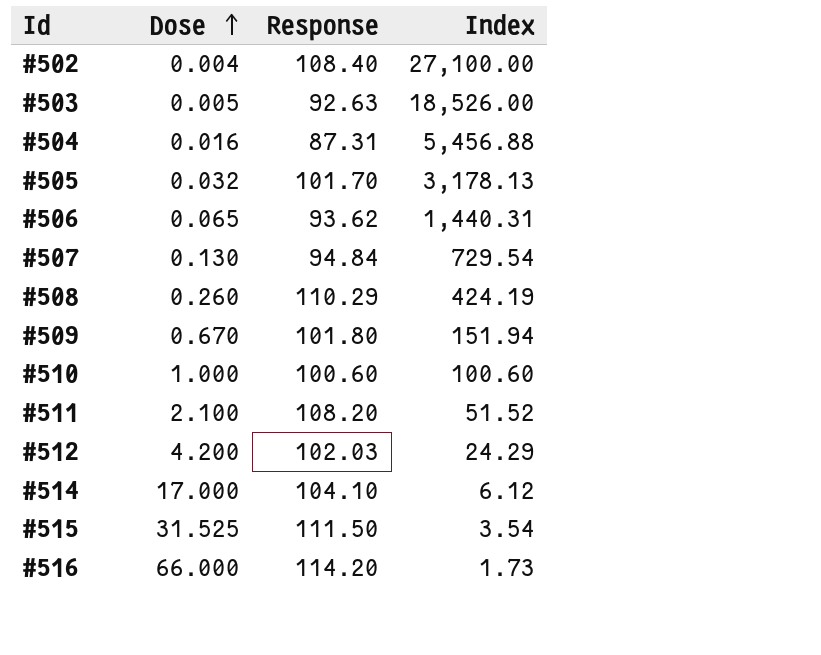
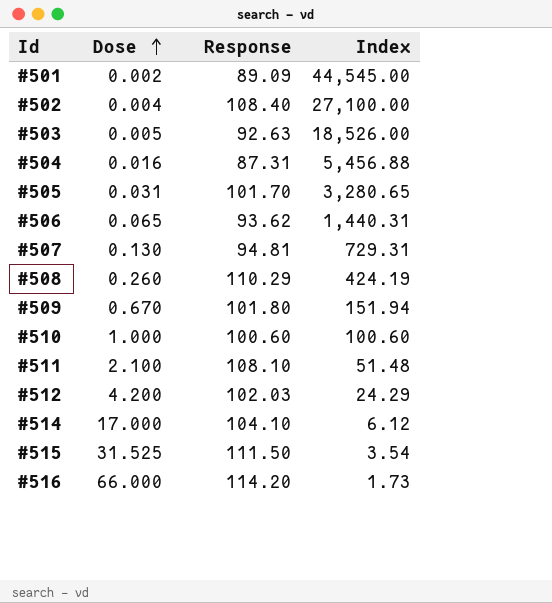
row #501: none -> 0.002 | 89.09 | 44,545.00
#505 | Dose: 0.032 -> 0.031
#505 | Index: 3,178.13 -> 3,280.65
#507 | Response: 94.84 -> 94.81
#507 | Index: 729.54 -> 729.31
#511 | Response: 108.20 -> 108.10
#511 | Index: 51.52 -> 51.48

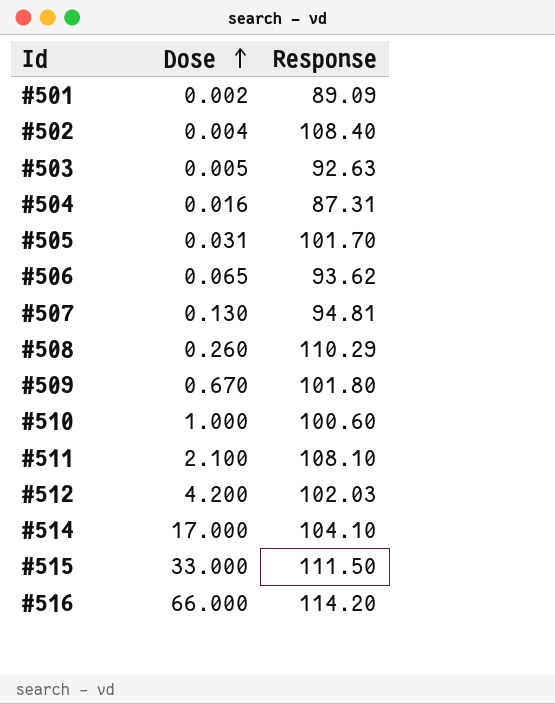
column Index | formula: [Response] / [Dose] -> none
#515 | Dose: 31.525 -> 33.000

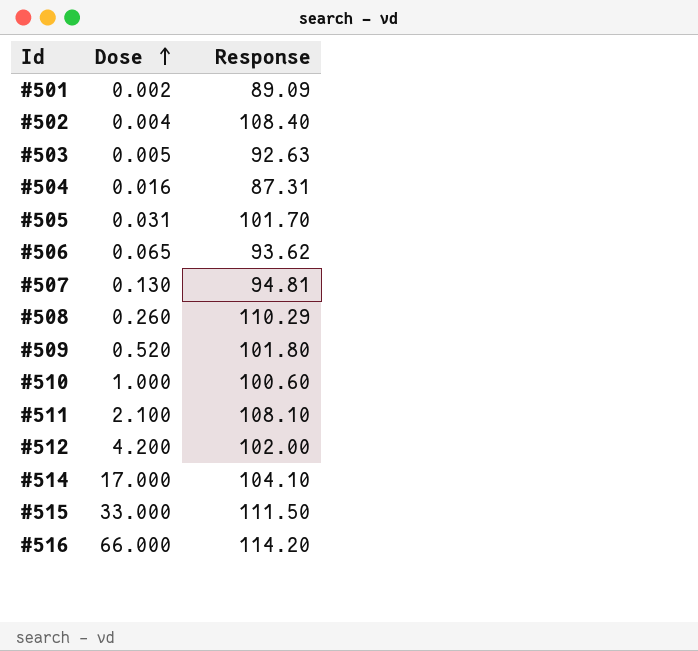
#509 | Dose: 0.670 -> 0.520
#512 | Response: 102.03 -> 102.00

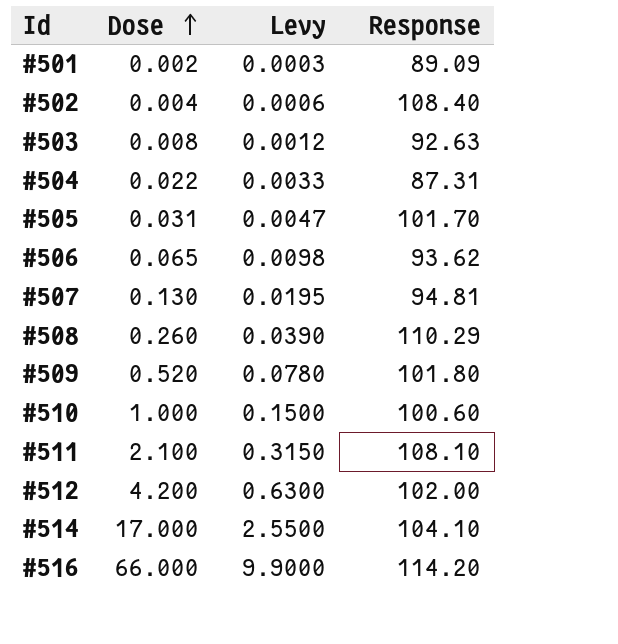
column Levy | formula: none -> [Dose] * 0.15
row #515: 33.000 | 111.50 -> none
#503 | Dose: 0.005 -> 0.008
#504 | Dose: 0.016 -> 0.022

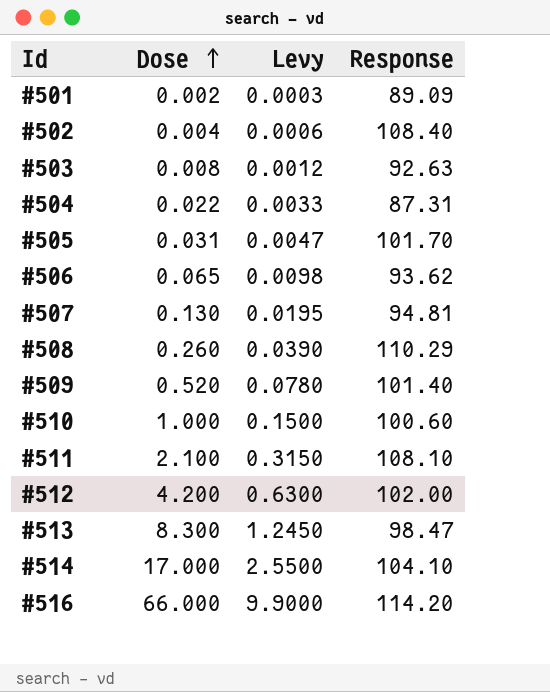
#509 | Response: 101.80 -> 101.40
row #513: none -> 8.300 | 1.2450 | 98.47

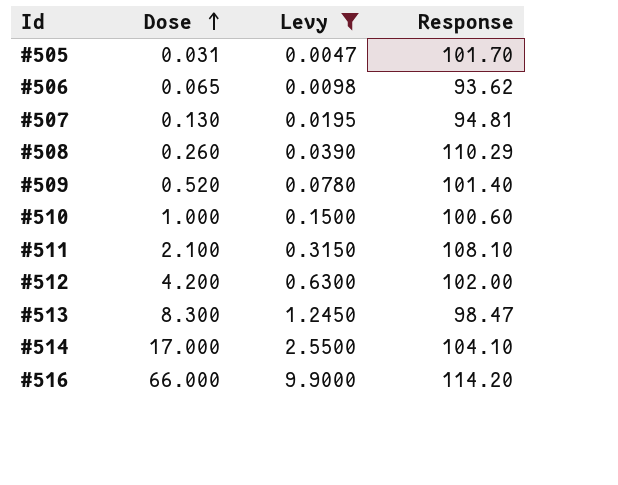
filter: none -> Levy >= 0.0047

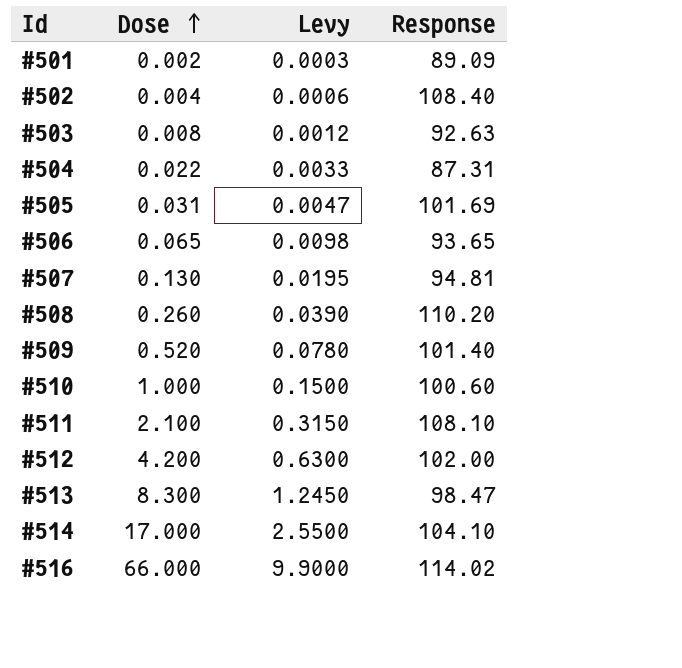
filter: Levy >= 0.0047 -> none
#505 | Response: 101.70 -> 101.69
#506 | Response: 93.62 -> 93.65
#508 | Response: 110.29 -> 110.20
#516 | Response: 114.20 -> 114.02

